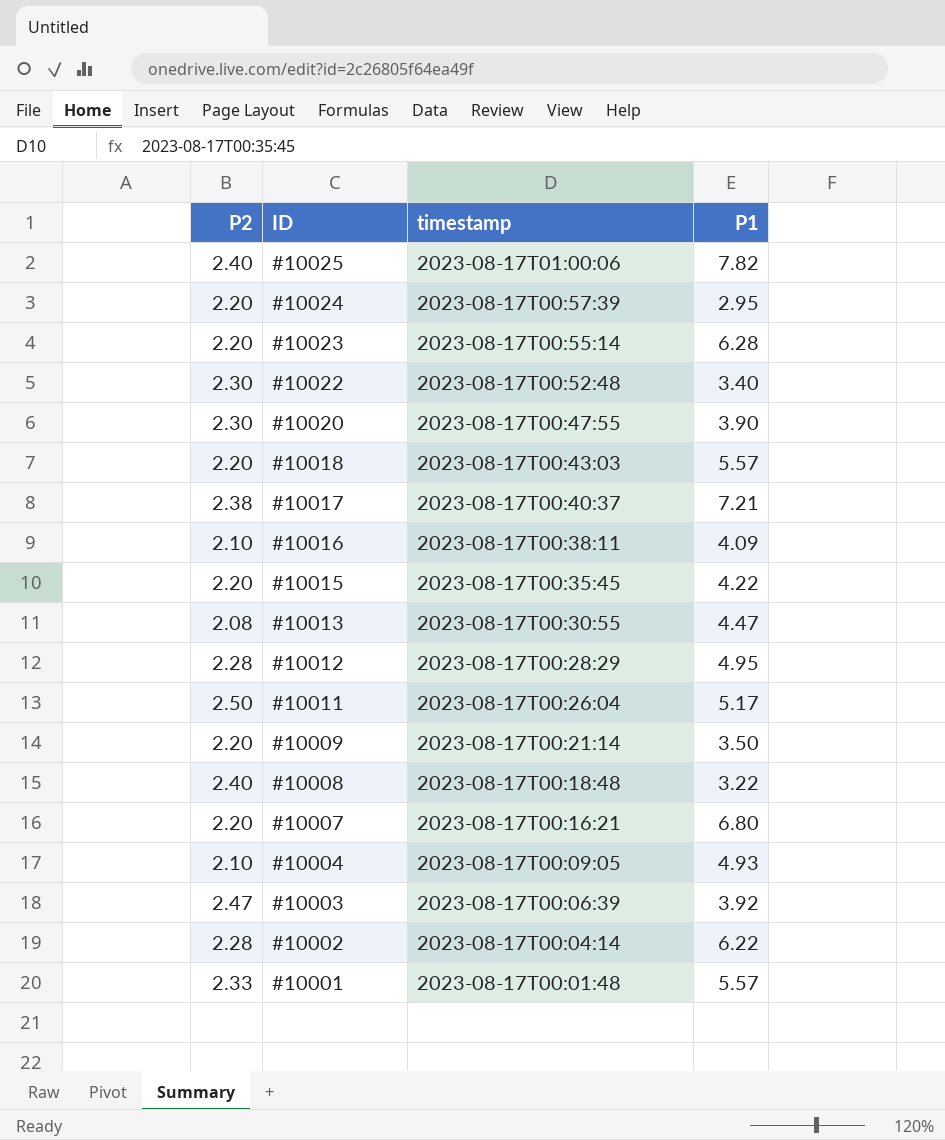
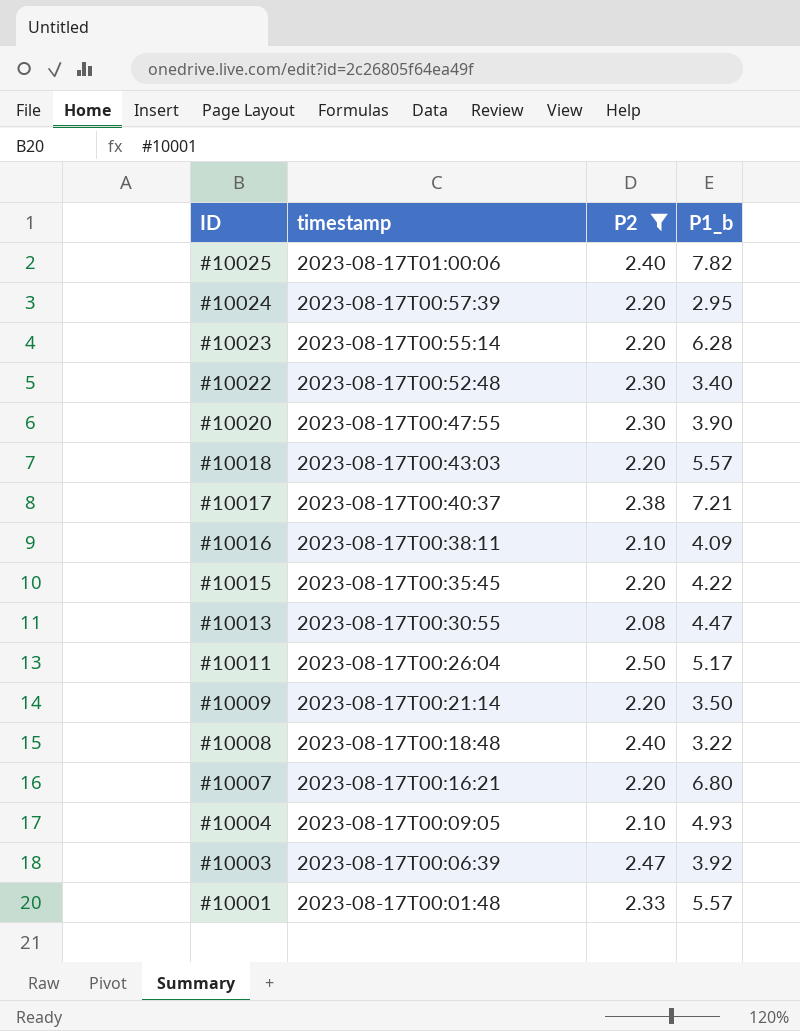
filter: none -> P2 != 2.28
column P2 | position: 1 -> 3
column name: P1 -> P1_b

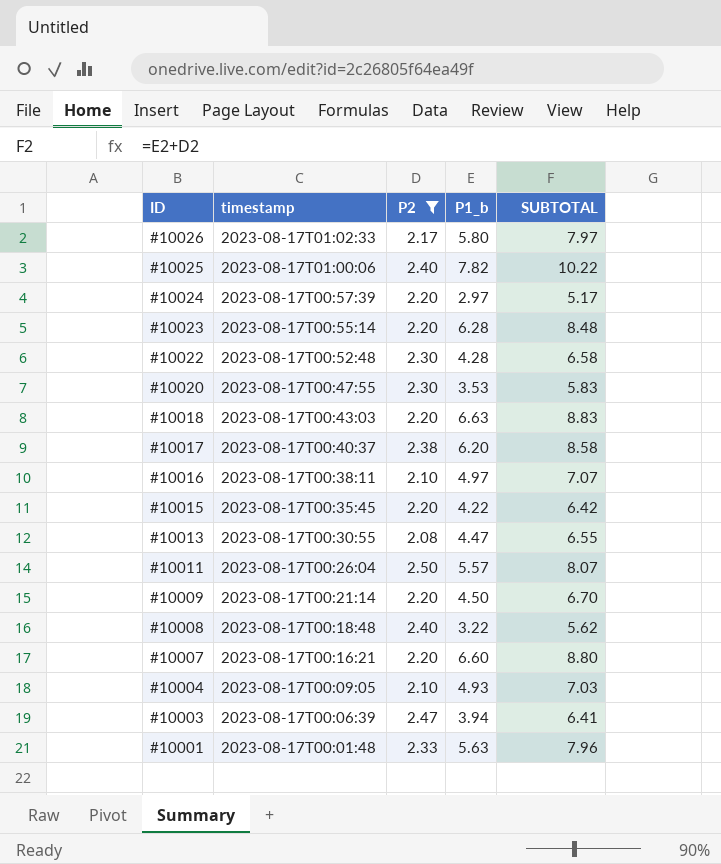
column SUBTOTAL | formula: none -> [P2] + [P1_b]
row #10026: none -> 2023-08-17T01:02:33 | 2.17 | 5.80 | 7.97
#10024 | P1_b: 2.95 -> 2.97
#10022 | P1_b: 3.40 -> 4.28
#10020 | P1_b: 3.90 -> 3.53
#10018 | P1_b: 5.57 -> 6.63
#10017 | P1_b: 7.21 -> 6.20
#10016 | P1_b: 4.09 -> 4.97
#10011 | P1_b: 5.17 -> 5.57
#10009 | P1_b: 3.50 -> 4.50
#10007 | P1_b: 6.80 -> 6.60
#10003 | P1_b: 3.92 -> 3.94
#10001 | P1_b: 5.57 -> 5.63

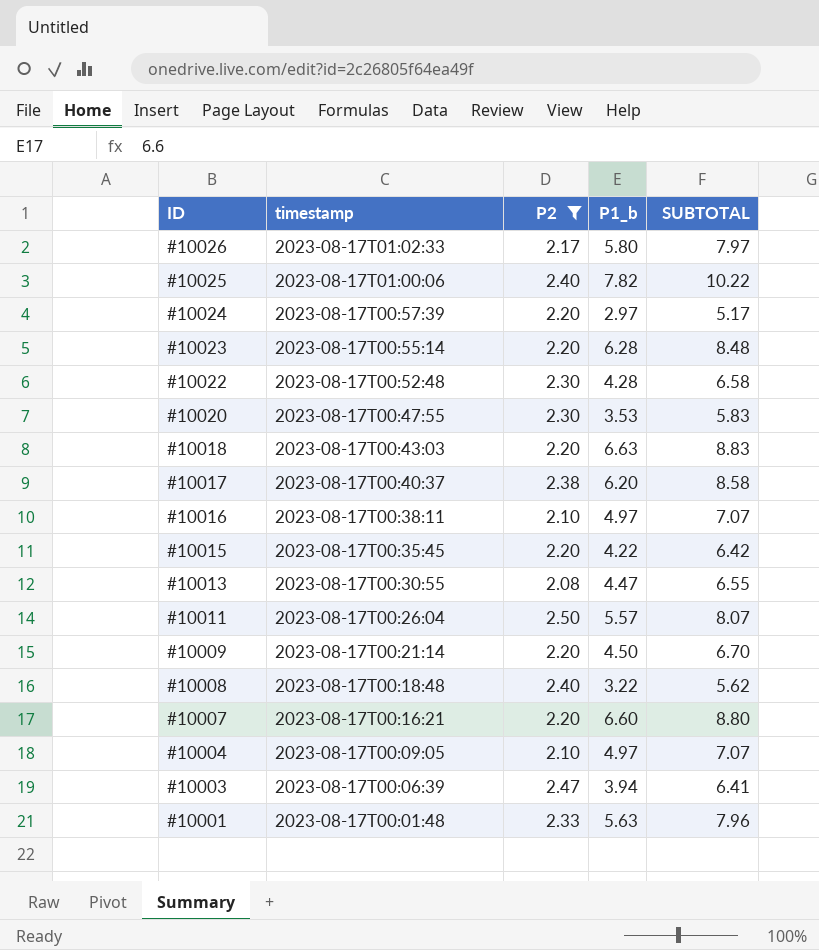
#10004 | P1_b: 4.93 -> 4.97
#10004 | SUBTOTAL: 7.03 -> 7.07

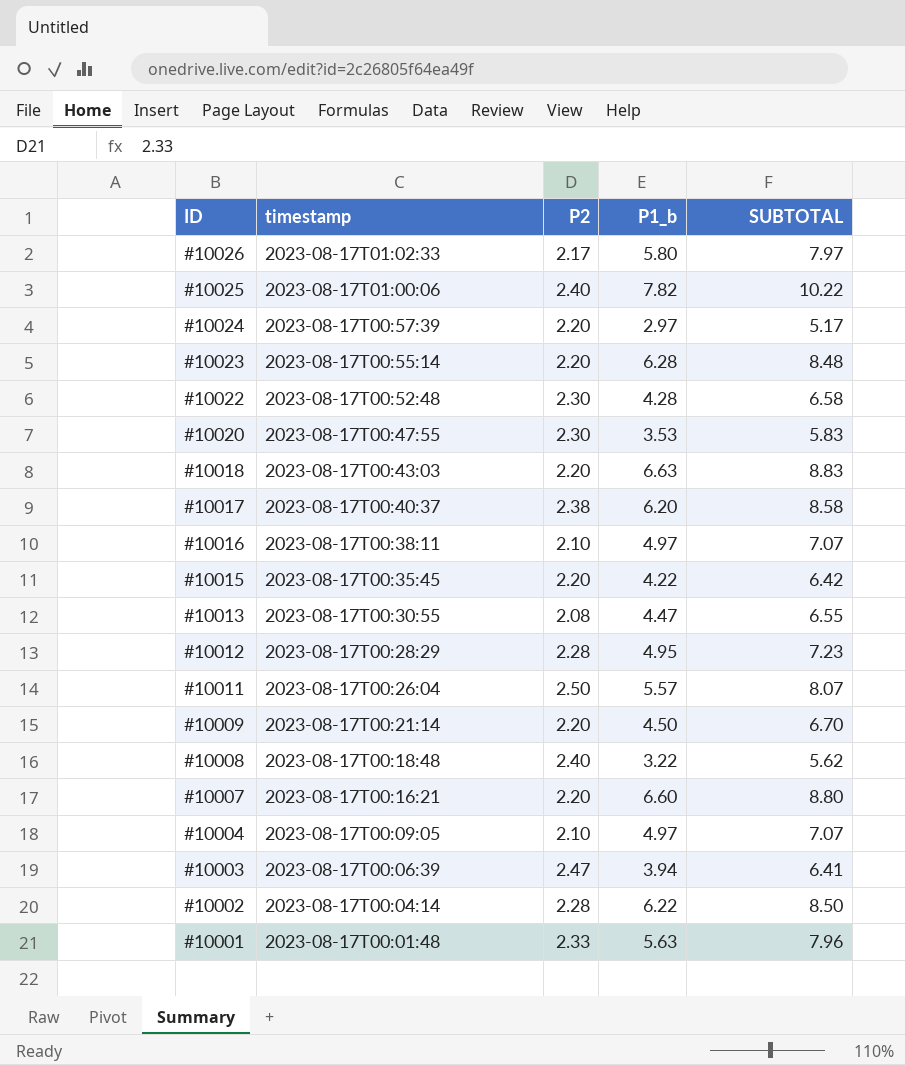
filter: P2 != 2.28 -> none

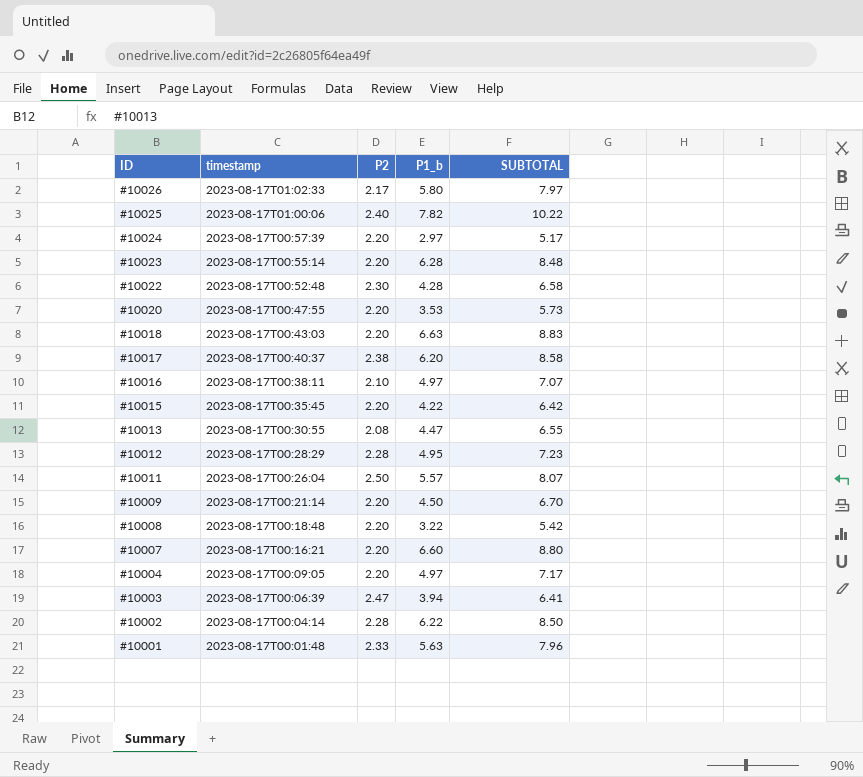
#10020 | P2: 2.30 -> 2.20
#10020 | SUBTOTAL: 5.83 -> 5.73
#10008 | P2: 2.40 -> 2.20
#10008 | SUBTOTAL: 5.62 -> 5.42
#10004 | P2: 2.10 -> 2.20
#10004 | SUBTOTAL: 7.07 -> 7.17

